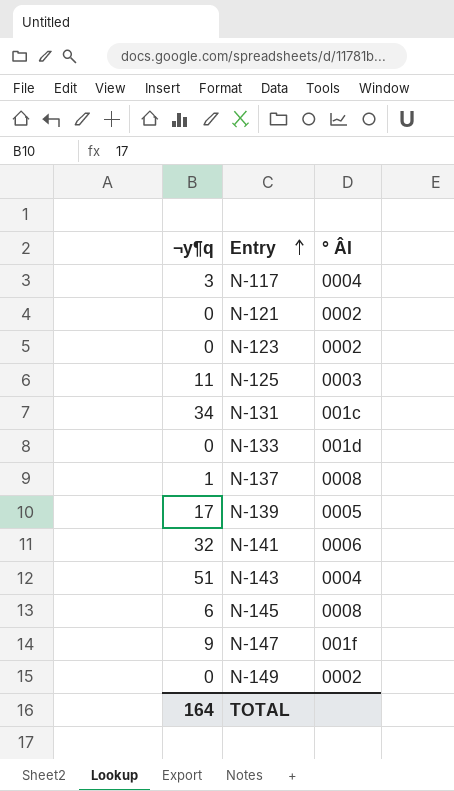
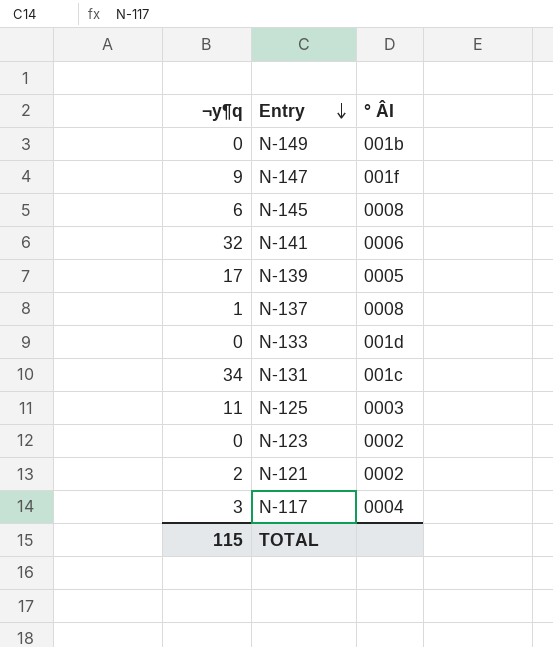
row order: Entry ascending -> Entry descending
row N-143: 51 | 0004 -> none
N-149 | ° ÂI: 0002 -> 001b
N-121 | ¬y¶q: 0 -> 2
TOTAL | ¬y¶q: 164 -> 115

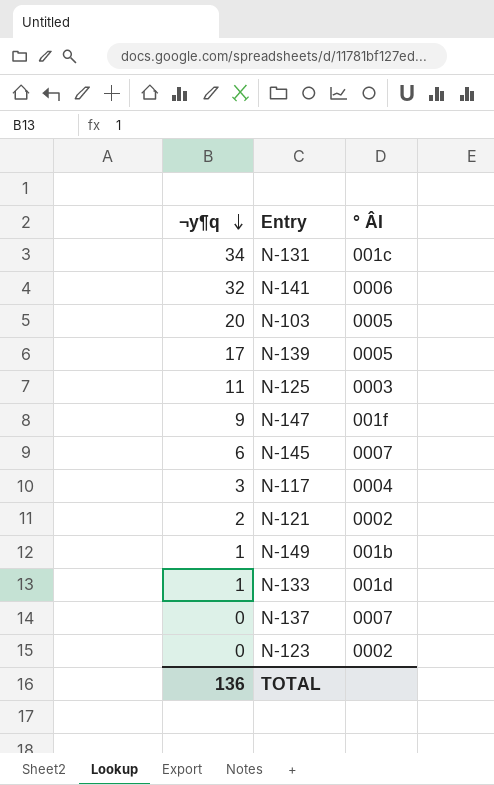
row order: Entry descending -> ¬y¶q descending
row N-103: none -> 20 | 0005
N-145 | ° ÂI: 0008 -> 0007
N-149 | ¬y¶q: 0 -> 1
N-133 | ¬y¶q: 0 -> 1
N-137 | ¬y¶q: 1 -> 0
N-137 | ° ÂI: 0008 -> 0007
TOTAL | ¬y¶q: 115 -> 136

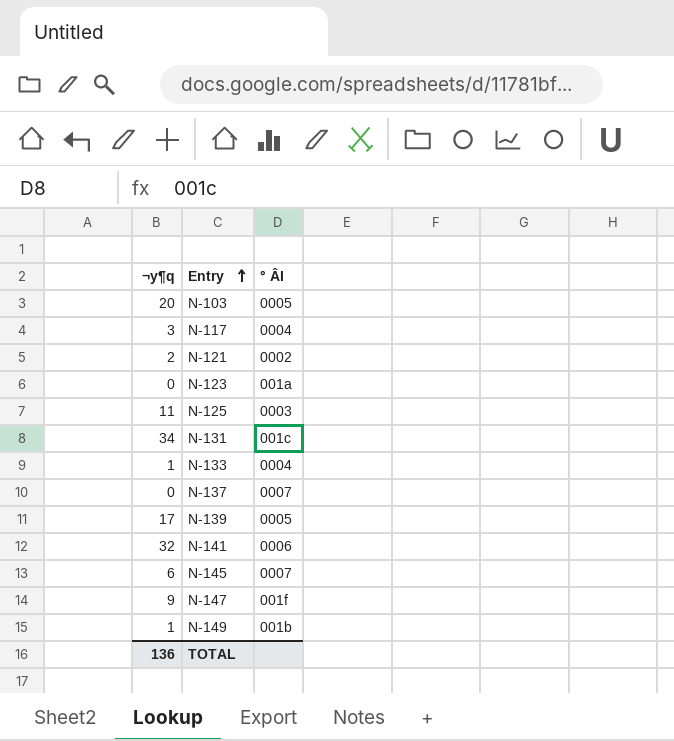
row order: ¬y¶q descending -> Entry ascending
N-123 | ° ÂI: 0002 -> 001a
N-133 | ° ÂI: 001d -> 0004

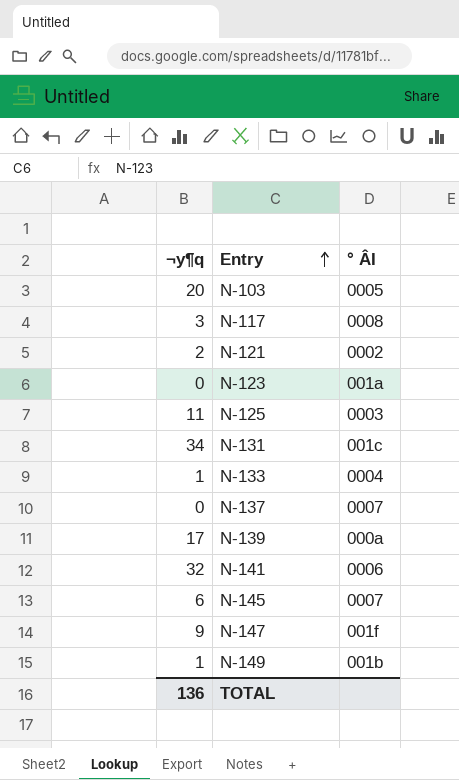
N-117 | ° ÂI: 0004 -> 0008
N-139 | ° ÂI: 0005 -> 000a

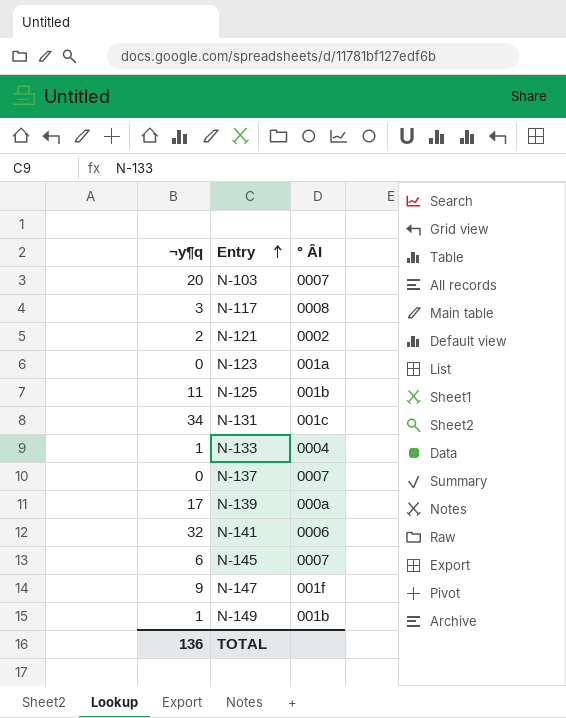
N-103 | ° ÂI: 0005 -> 0007
N-125 | ° ÂI: 0003 -> 001b

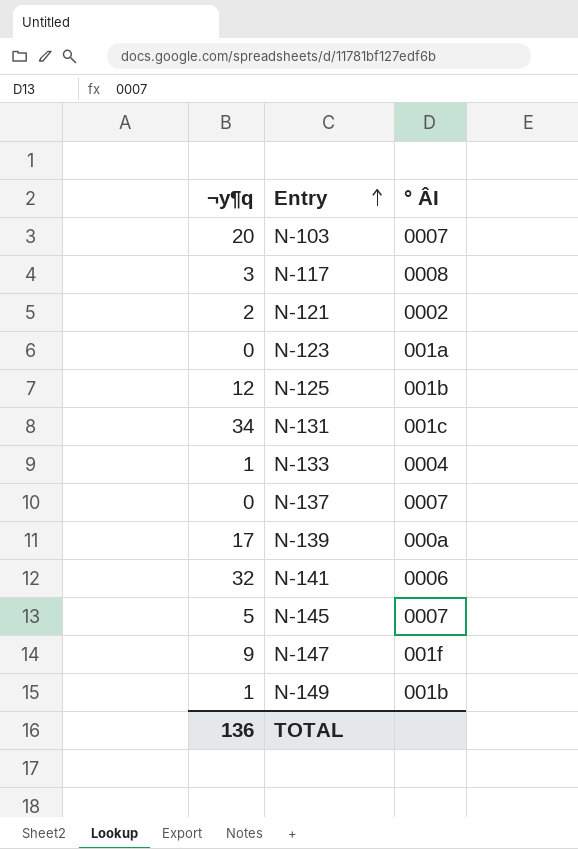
N-125 | ¬y¶q: 11 -> 12
N-145 | ¬y¶q: 6 -> 5

